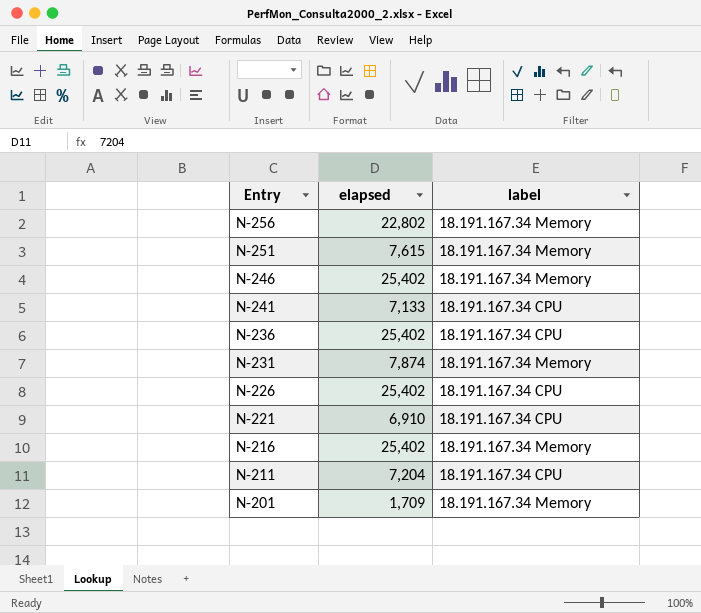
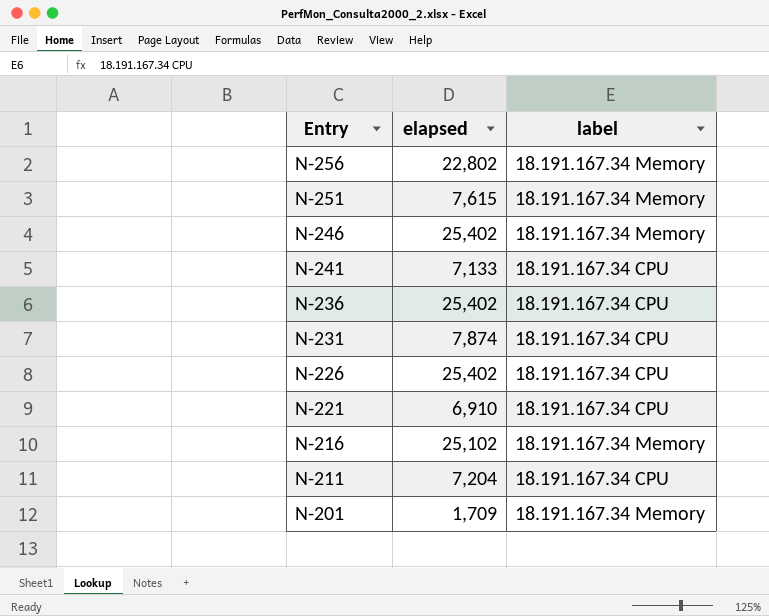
N-231 | label: 18.191.167.34 Memory -> 18.191.167.34 CPU
N-216 | elapsed: 25,402 -> 25,102

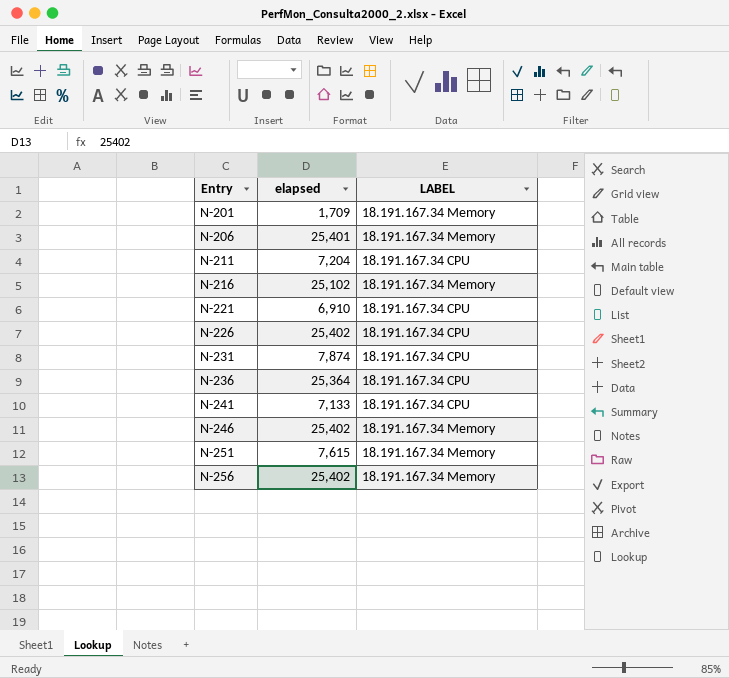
row order: Entry descending -> Entry ascending
column name: label -> LABEL
row N-206: none -> 25,401 | 18.191.167.34 Memory
N-236 | elapsed: 25,402 -> 25,364
N-256 | elapsed: 22,802 -> 25,402

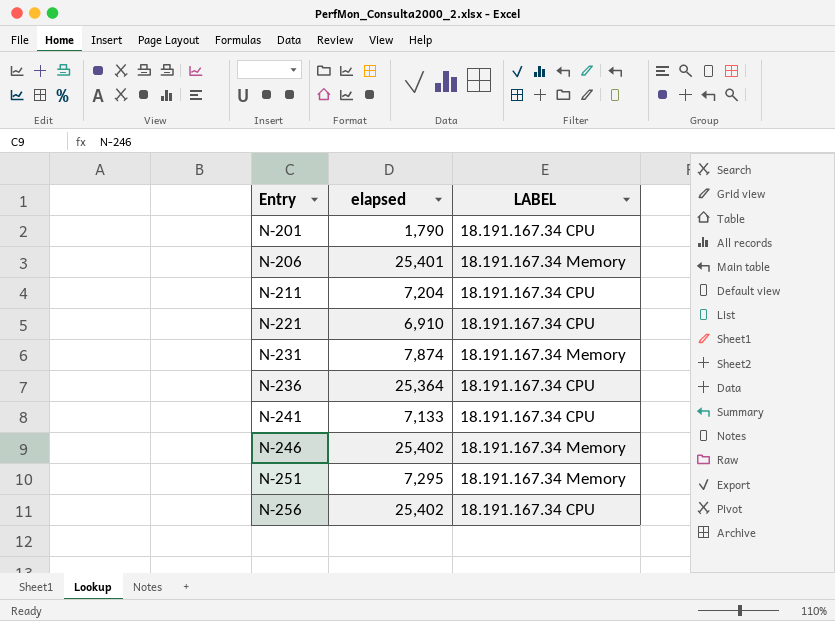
row N-216: 25,102 | 18.191.167.34 Memory -> none
row N-226: 25,402 | 18.191.167.34 CPU -> none
N-201 | elapsed: 1,709 -> 1,790
N-201 | LABEL: 18.191.167.34 Memory -> 18.191.167.34 CPU
N-231 | LABEL: 18.191.167.34 CPU -> 18.191.167.34 Memory
N-251 | elapsed: 7,615 -> 7,295
N-256 | LABEL: 18.191.167.34 Memory -> 18.191.167.34 CPU

